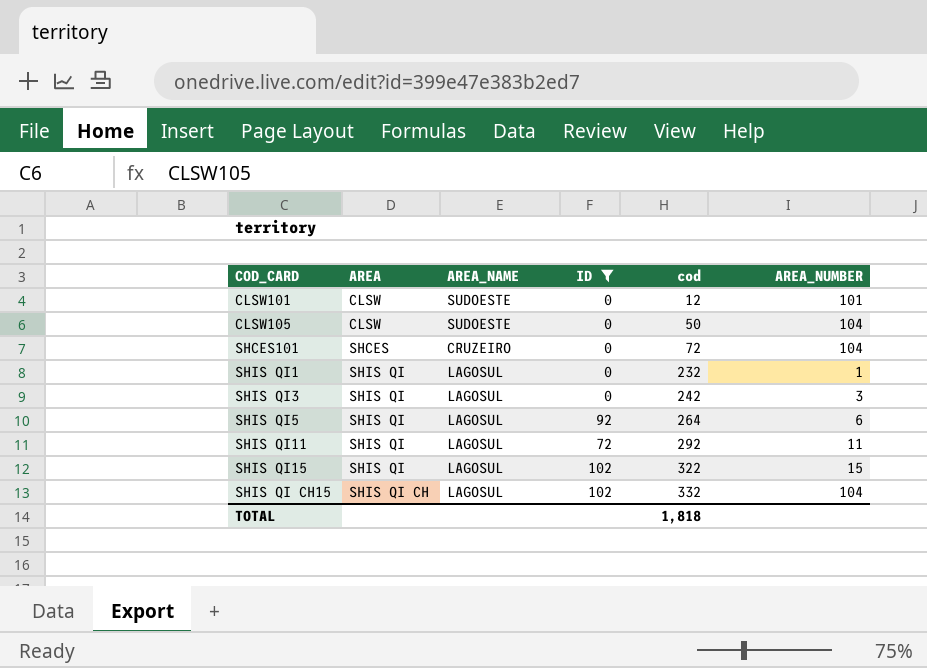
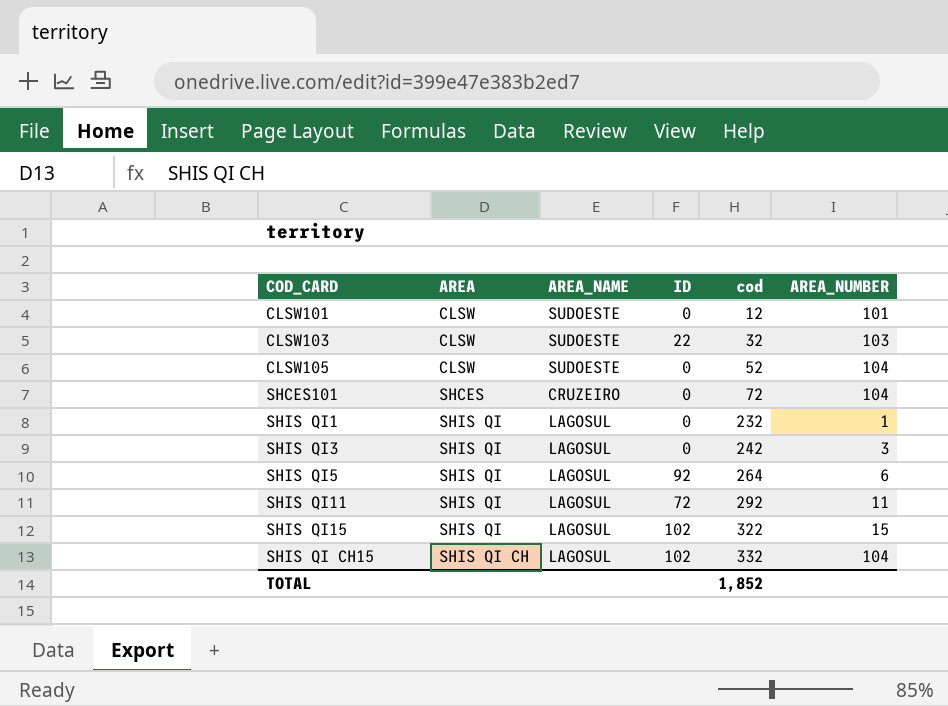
filter: ID != 22 -> none
CLSW105 | cod: 50 -> 52
TOTAL | cod: 1,818 -> 1,852

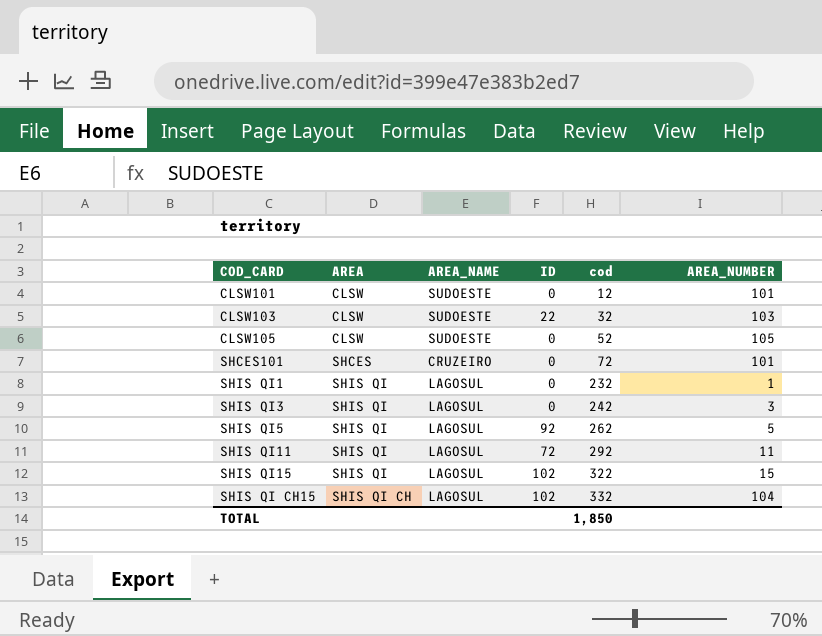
CLSW105 | AREA_NUMBER: 104 -> 105
SHCES101 | AREA_NUMBER: 104 -> 101
SHIS QI5 | cod: 264 -> 262
SHIS QI5 | AREA_NUMBER: 6 -> 5
TOTAL | cod: 1,852 -> 1,850

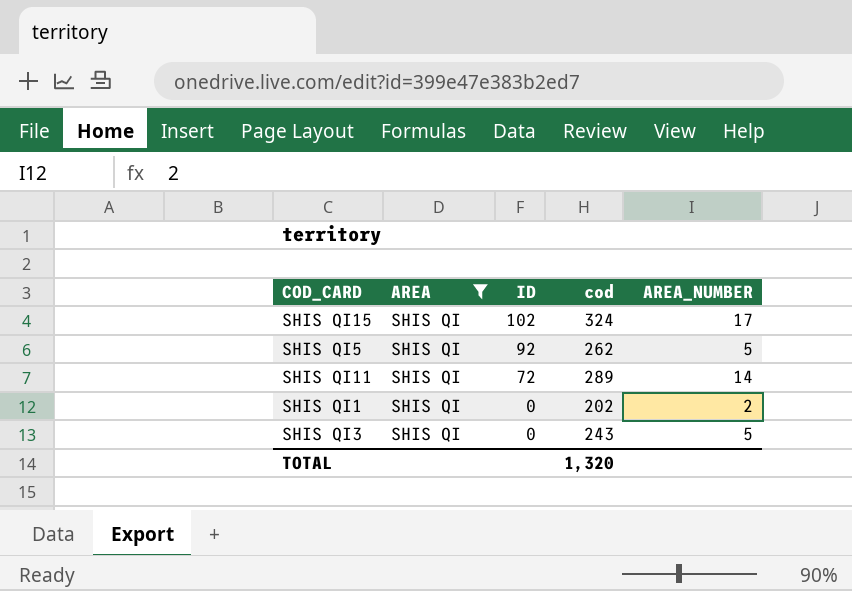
filter: none -> AREA = SHIS QI
row order: COD_CARD ascending -> ID descending
column AREA_NAME | position: 3 -> none
SHIS QI15 | cod: 322 -> 324
SHIS QI15 | AREA_NUMBER: 15 -> 17
SHIS QI11 | cod: 292 -> 289
SHIS QI11 | AREA_NUMBER: 11 -> 14
SHIS QI1 | cod: 232 -> 202
SHIS QI1 | AREA_NUMBER: 1 -> 2
SHIS QI3 | cod: 242 -> 243
SHIS QI3 | AREA_NUMBER: 3 -> 5
TOTAL | cod: 1,850 -> 1,320

